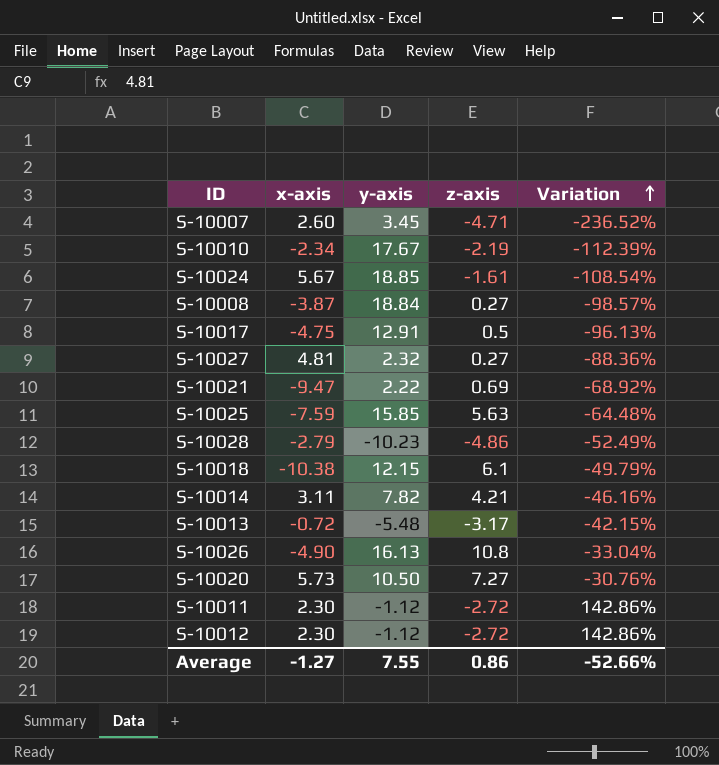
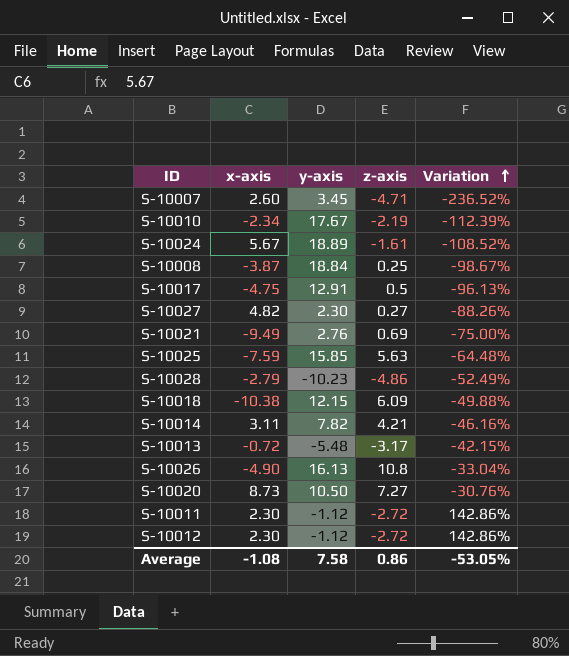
S-10024 | y-axis: 18.85 -> 18.89
S-10024 | Variation: -108.54% -> -108.52%
S-10008 | z-axis: 0.27 -> 0.25
S-10008 | Variation: -98.57% -> -98.67%
S-10027 | x-axis: 4.81 -> 4.82
S-10027 | y-axis: 2.32 -> 2.30
S-10027 | Variation: -88.36% -> -88.26%
S-10021 | x-axis: -9.47 -> -9.49
S-10021 | y-axis: 2.22 -> 2.76
S-10021 | Variation: -68.92% -> -75.00%
S-10018 | z-axis: 6.1 -> 6.09
S-10018 | Variation: -49.79% -> -49.88%
S-10020 | x-axis: 5.73 -> 8.73
Average | x-axis: -1.27 -> -1.08
Average | y-axis: 7.55 -> 7.58
Average | Variation: -52.66% -> -53.05%

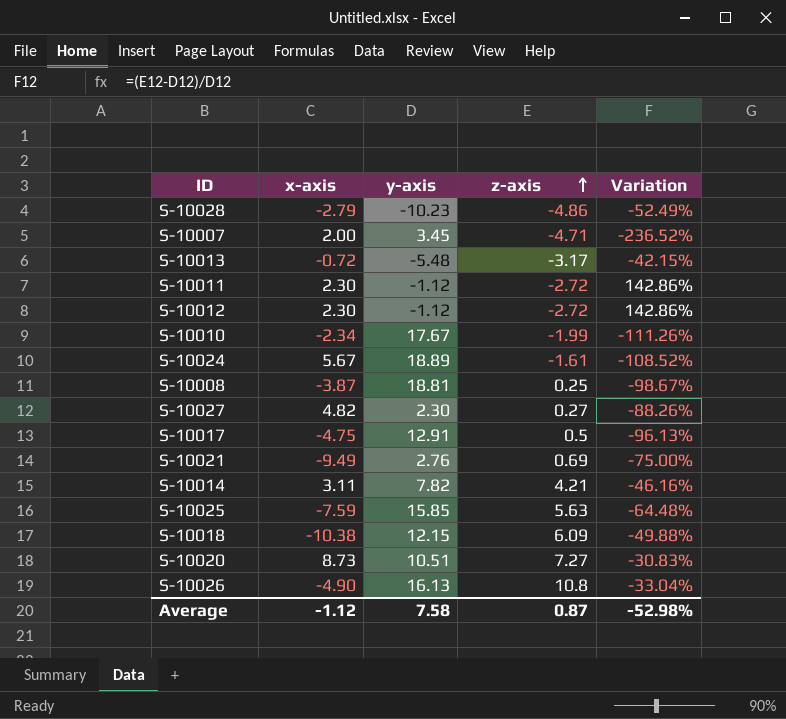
row order: Variation ascending -> z-axis ascending
S-10007 | x-axis: 2.60 -> 2.00
S-10010 | z-axis: -2.19 -> -1.99
S-10010 | Variation: -112.39% -> -111.26%
S-10008 | y-axis: 18.84 -> 18.81
S-10020 | y-axis: 10.50 -> 10.51
S-10020 | Variation: -30.76% -> -30.83%
Average | x-axis: -1.08 -> -1.12
Average | z-axis: 0.86 -> 0.87
Average | Variation: -53.05% -> -52.98%

